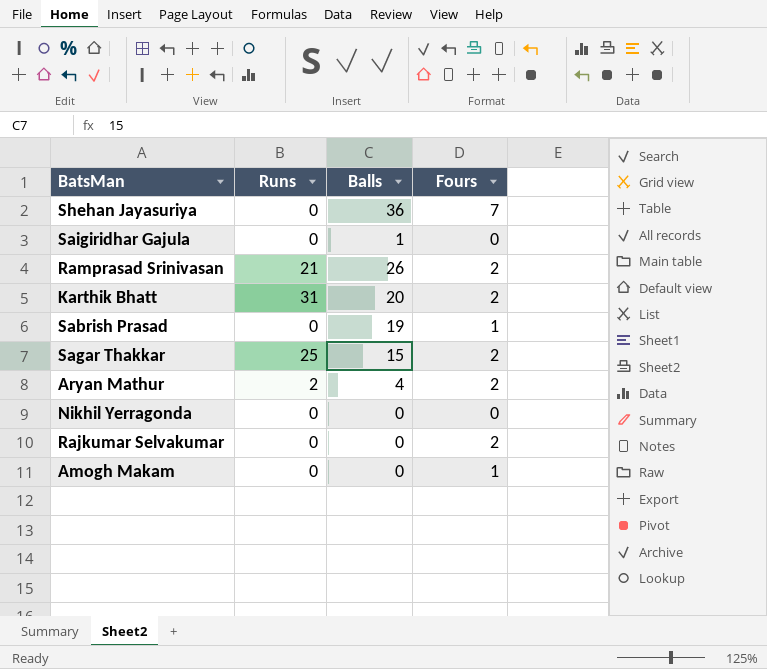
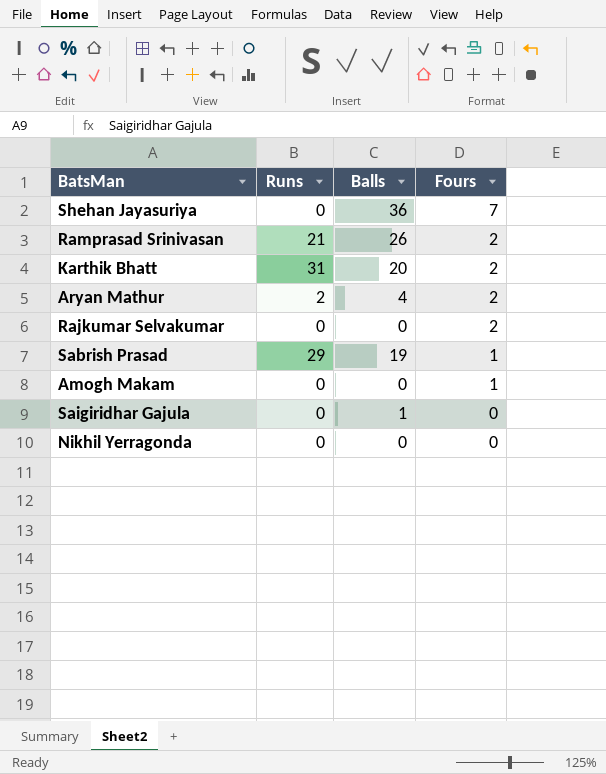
row order: none -> Fours descending
row Sagar Thakkar: 25 | 15 | 2 -> none
Sabrish Prasad | Runs: 0 -> 29

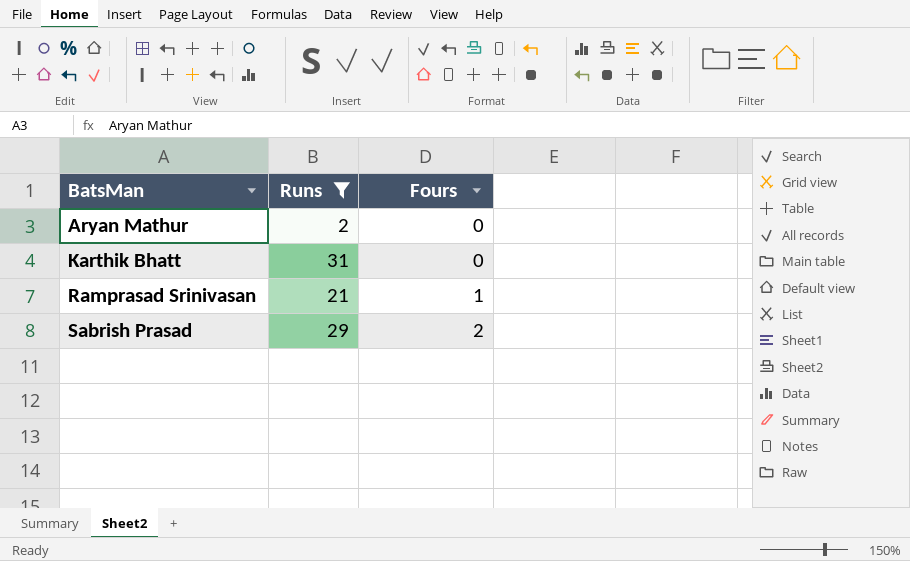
filter: none -> Runs != 0
row order: Fours descending -> BatsMan ascending
column Balls | position: 3 -> none
Aryan Mathur | Fours: 2 -> 0
Karthik Bhatt | Fours: 2 -> 0
Ramprasad Srinivasan | Fours: 2 -> 1
Sabrish Prasad | Fours: 1 -> 2

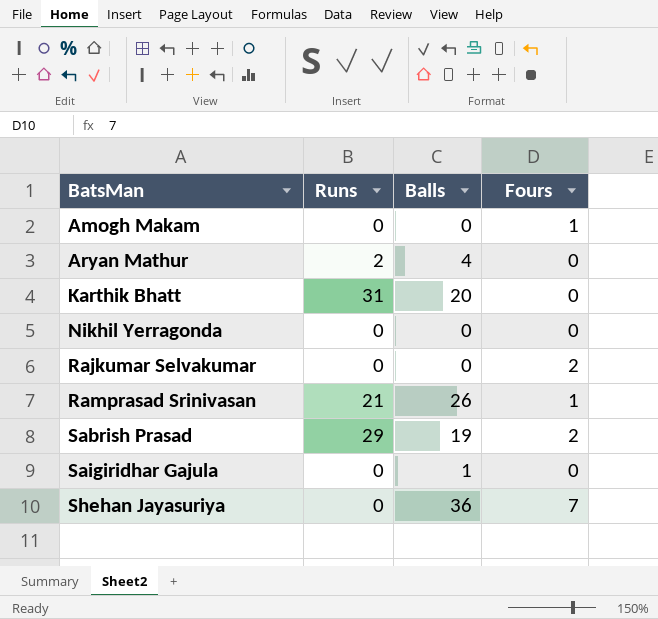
filter: Runs != 0 -> none
column Balls | position: none -> 3

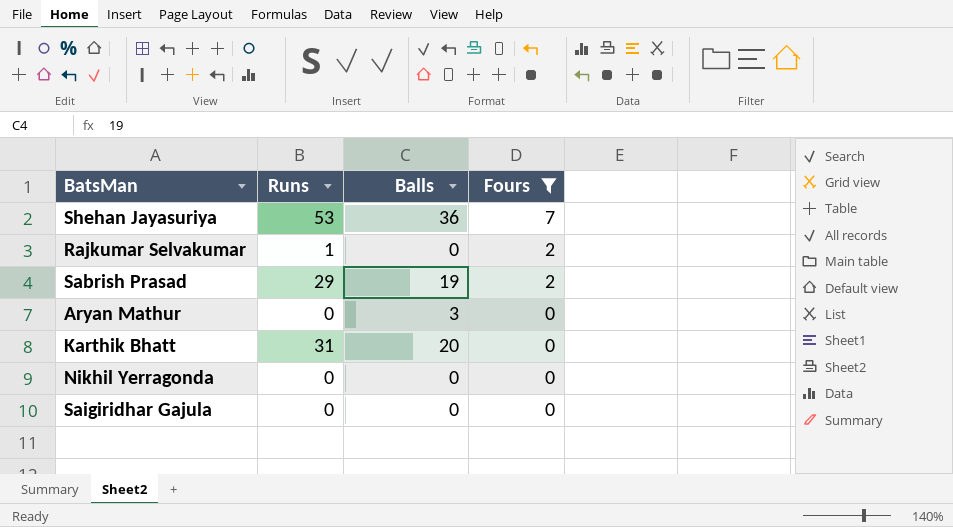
filter: none -> Fours != 1
row order: BatsMan ascending -> Fours descending
Shehan Jayasuriya | Runs: 0 -> 53
Rajkumar Selvakumar | Runs: 0 -> 1
Aryan Mathur | Runs: 2 -> 0
Aryan Mathur | Balls: 4 -> 3
Saigiridhar Gajula | Balls: 1 -> 0

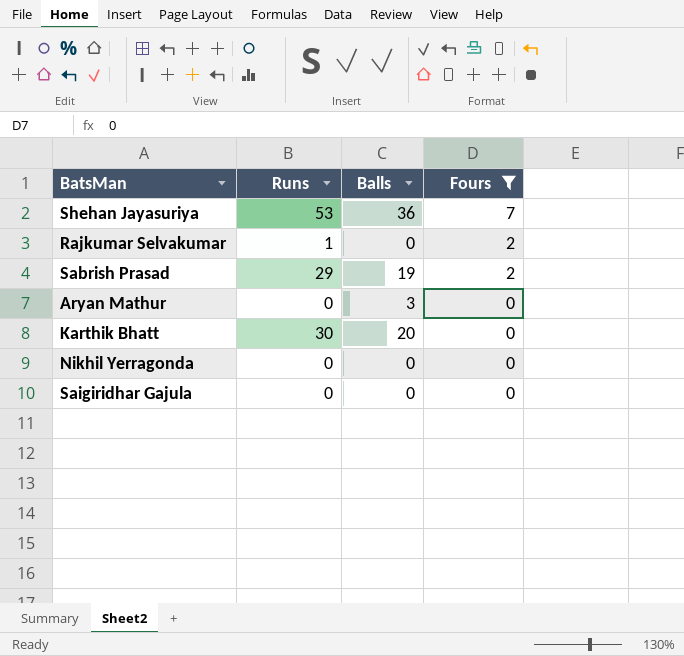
Karthik Bhatt | Runs: 31 -> 30

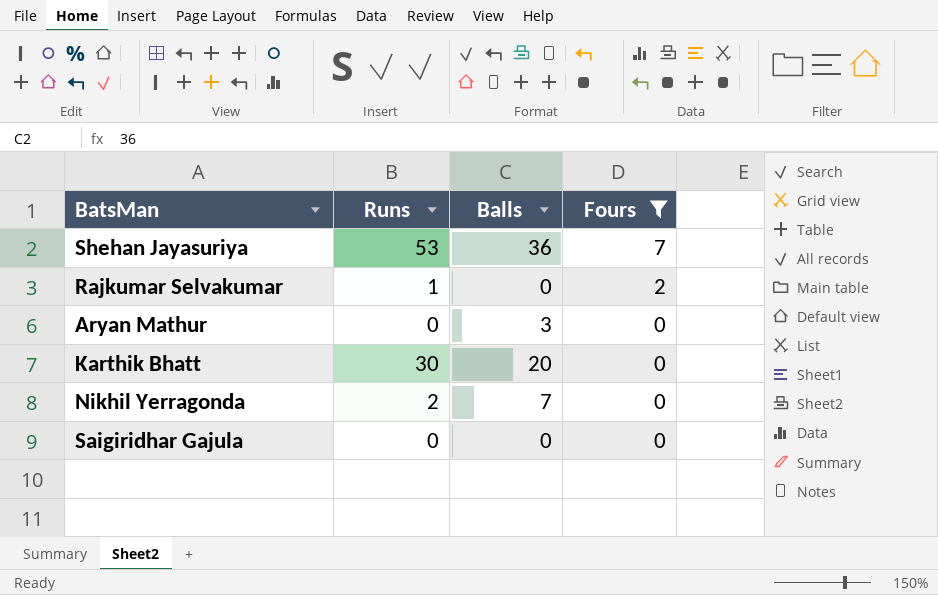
row Sabrish Prasad: 29 | 19 | 2 -> none
Nikhil Yerragonda | Runs: 0 -> 2
Nikhil Yerragonda | Balls: 0 -> 7

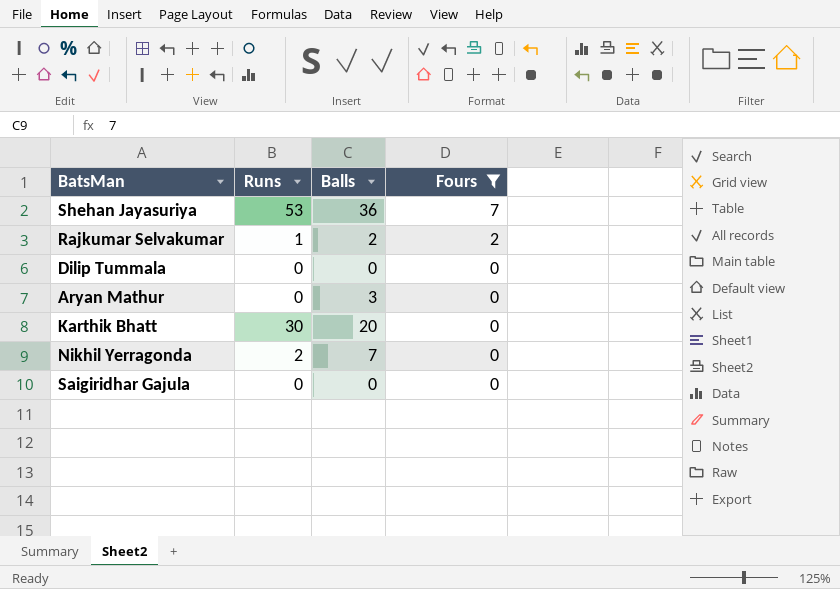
Rajkumar Selvakumar | Balls: 0 -> 2
row Dilip Tummala: none -> 0 | 0 | 0

